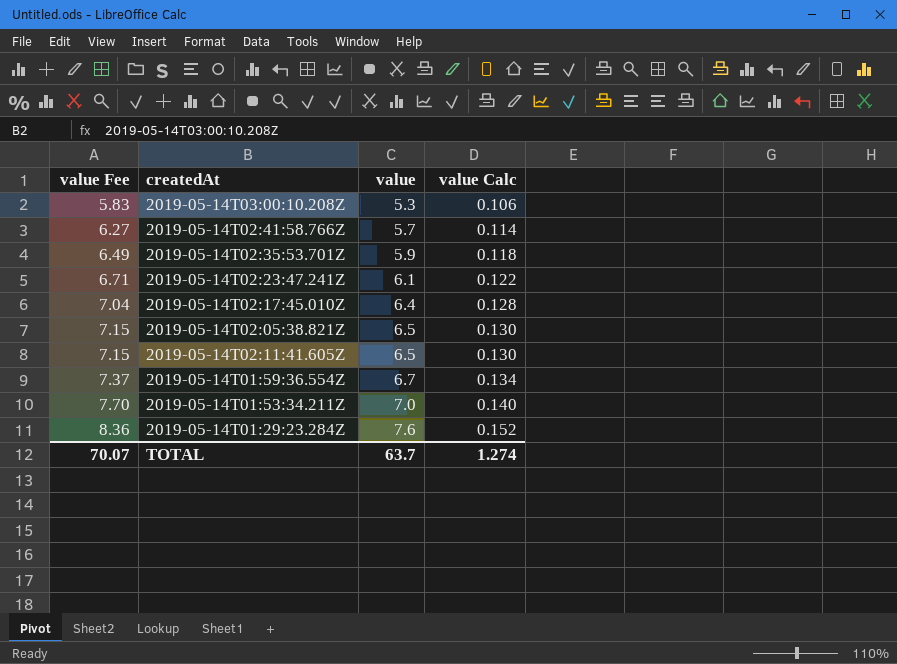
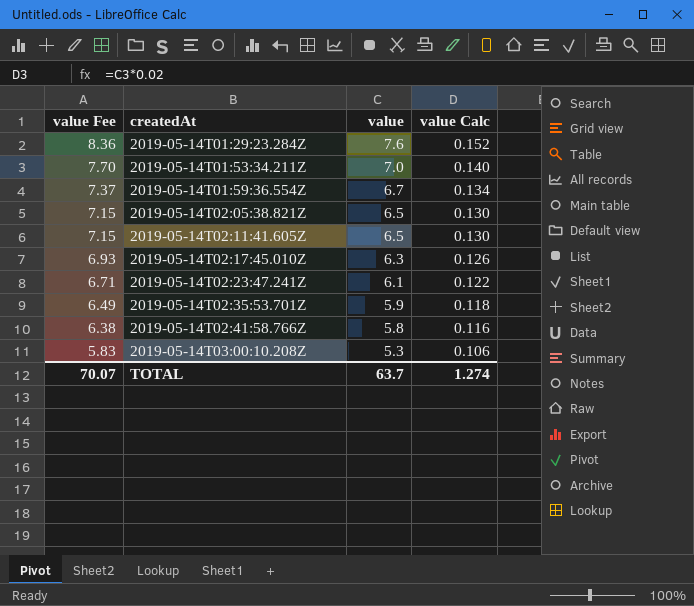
row order: value Fee ascending -> value Fee descending
2019-05-14T02:17:45.010Z | value Fee: 7.04 -> 6.93
2019-05-14T02:17:45.010Z | value: 6.4 -> 6.3
2019-05-14T02:17:45.010Z | value Calc: 0.128 -> 0.126
2019-05-14T02:41:58.766Z | value Fee: 6.27 -> 6.38
2019-05-14T02:41:58.766Z | value: 5.7 -> 5.8
2019-05-14T02:41:58.766Z | value Calc: 0.114 -> 0.116

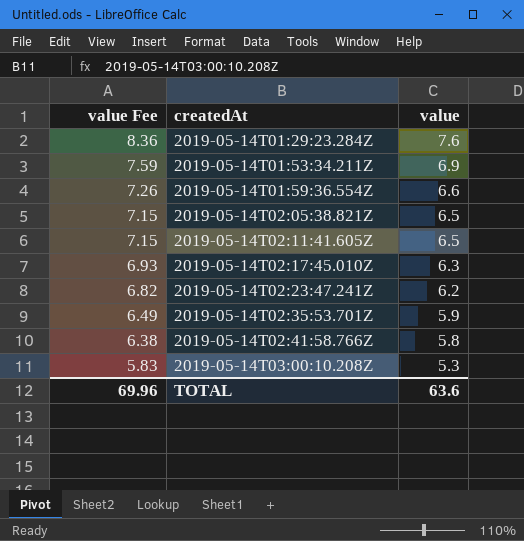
column value Calc | formula: [value] * 0.02 -> none
2019-05-14T01:53:34.211Z | value Fee: 7.70 -> 7.59
2019-05-14T01:53:34.211Z | value: 7.0 -> 6.9
2019-05-14T01:59:36.554Z | value Fee: 7.37 -> 7.26
2019-05-14T01:59:36.554Z | value: 6.7 -> 6.6
2019-05-14T02:23:47.241Z | value Fee: 6.71 -> 6.82
2019-05-14T02:23:47.241Z | value: 6.1 -> 6.2
TOTAL | value Fee: 70.07 -> 69.96
TOTAL | value: 63.7 -> 63.6

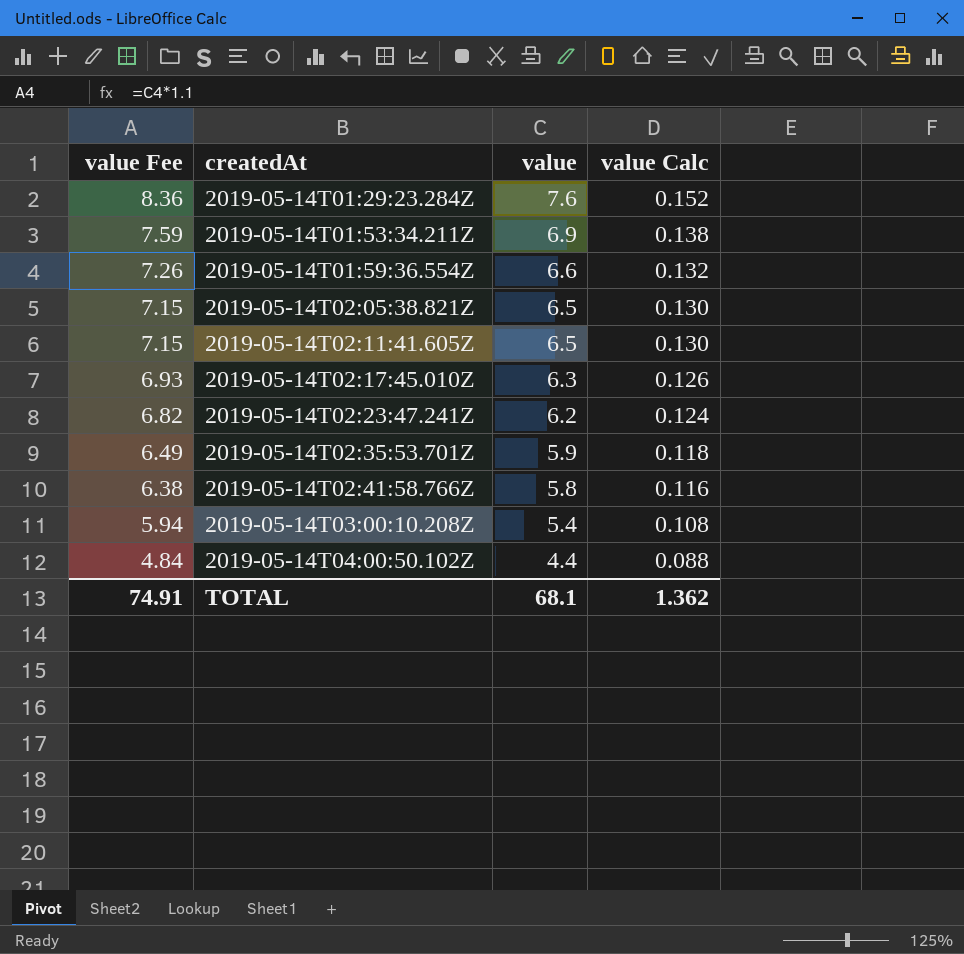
column value Calc | formula: none -> [value] * 0.02
2019-05-14T03:00:10.208Z | value Fee: 5.83 -> 5.94
2019-05-14T03:00:10.208Z | value: 5.3 -> 5.4
row 2019-05-14T04:00:50.102Z: none -> 4.84 | 4.4 | 0.088
TOTAL | value Fee: 69.96 -> 74.91
TOTAL | value: 63.6 -> 68.1

